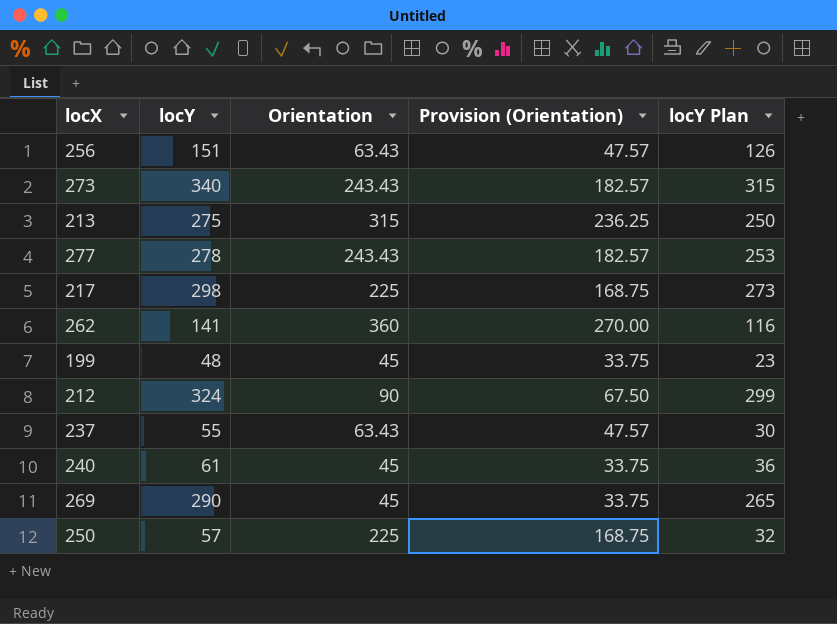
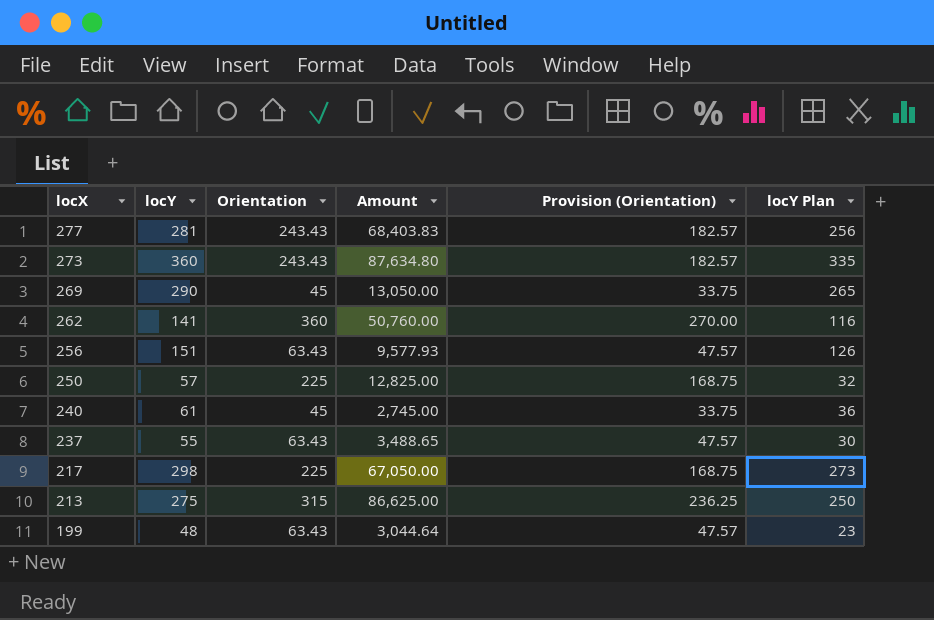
row order: none -> locX descending
column Amount | formula: none -> [locY] * [Orientation]
row 212: 324 | 90 | 67.50 | 299 -> none
277 | locY: 278 -> 281
277 | locY Plan: 253 -> 256
273 | locY: 340 -> 360
273 | locY Plan: 315 -> 335
199 | Orientation: 45 -> 63.43
199 | Provision (Orientation): 33.75 -> 47.57

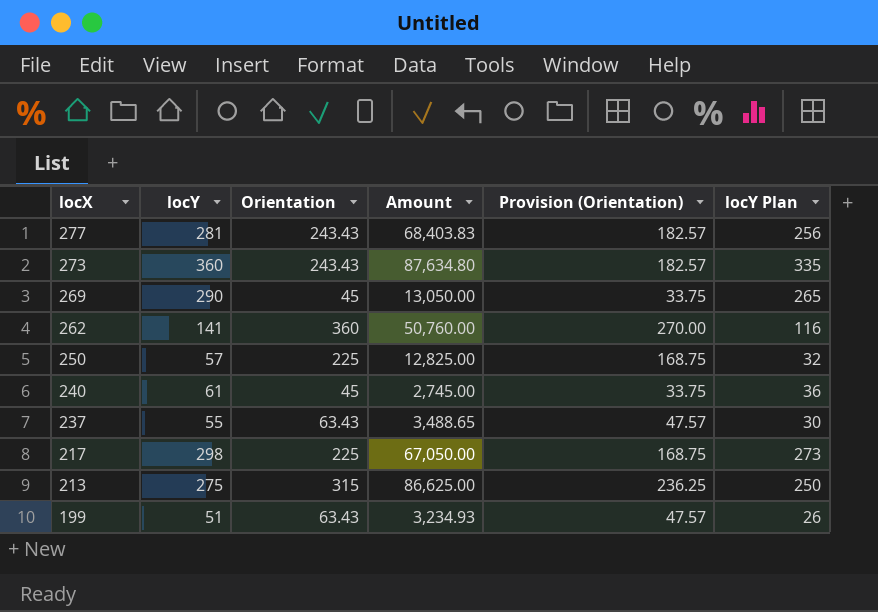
row 256: 151 | 63.43 | 9,577.93 | 47.57 | 126 -> none
199 | locY: 48 -> 51
199 | Amount: 3,044.64 -> 3,234.93
199 | locY Plan: 23 -> 26

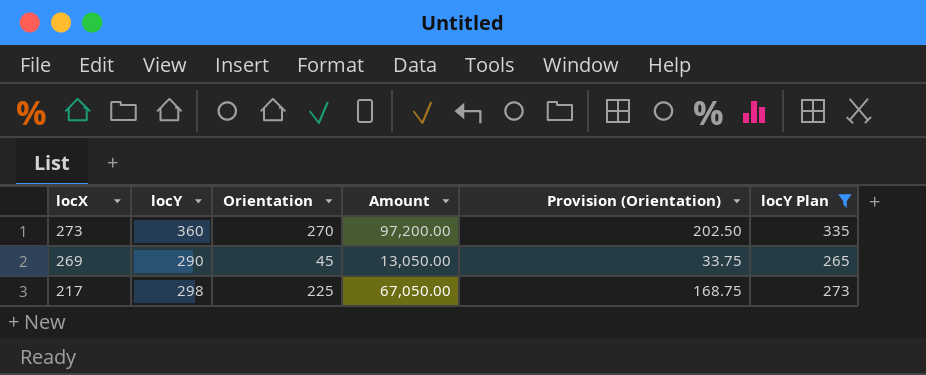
filter: none -> locY Plan >= 265
273 | Orientation: 243.43 -> 270
273 | Amount: 87,634.80 -> 97,200.00
273 | Provision (Orientation): 182.57 -> 202.50

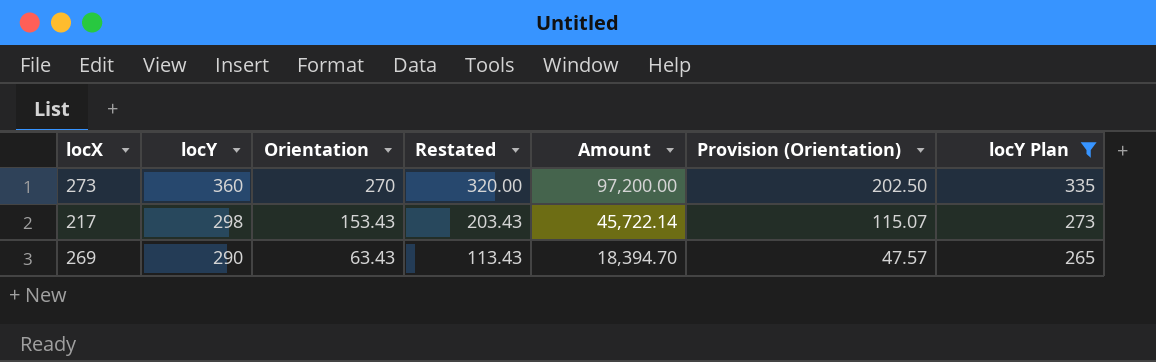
row order: locX descending -> locY descending
column Restated | formula: none -> [Orientation] + 50
217 | Orientation: 225 -> 153.43
217 | Amount: 67,050.00 -> 45,722.14
217 | Provision (Orientation): 168.75 -> 115.07
269 | Orientation: 45 -> 63.43
269 | Amount: 13,050.00 -> 18,394.70
269 | Provision (Orientation): 33.75 -> 47.57

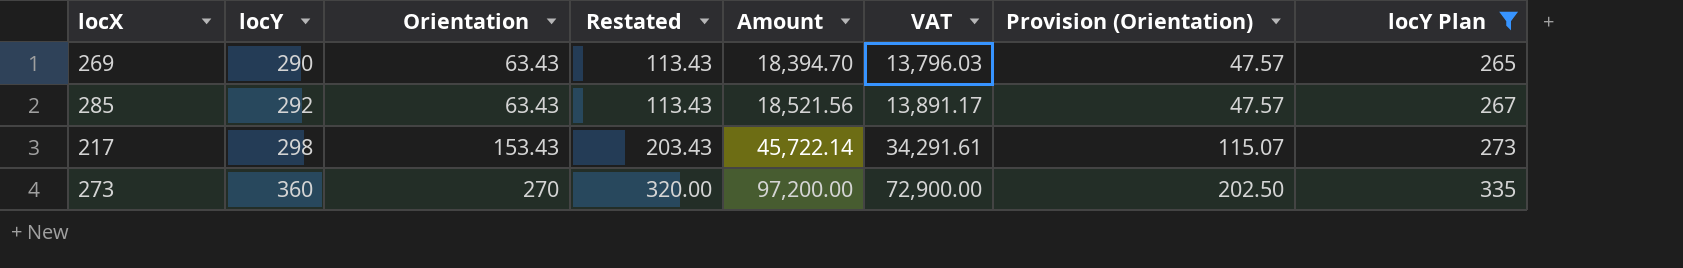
row order: locY descending -> locY ascending
column VAT | formula: none -> [Amount] * 0.75
row 285: none -> 292 | 63.43 | 113.43 | 18,521.56 | 13,891.17 | 47.57 | 267

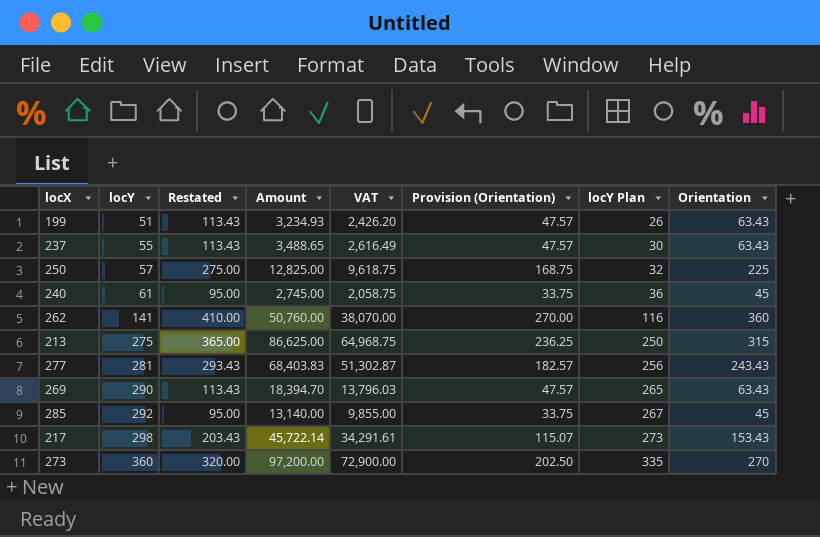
filter: locY Plan >= 265 -> none
column Orientation | position: 3 -> 8
285 | Restated: 113.43 -> 95.00
285 | Amount: 18,521.56 -> 13,140.00
285 | VAT: 13,891.17 -> 9,855.00
285 | Provision (Orientation): 47.57 -> 33.75
285 | Orientation: 63.43 -> 45

